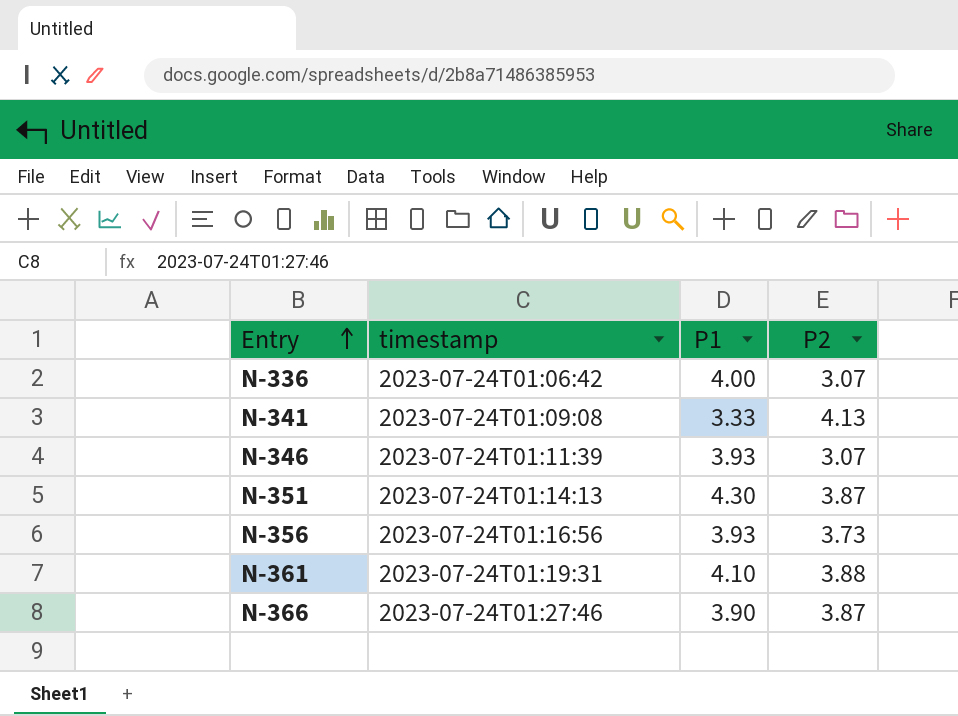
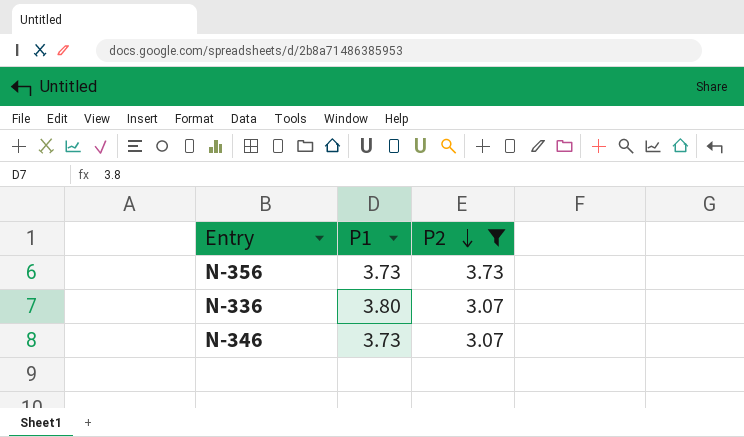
filter: none -> P2 <= 3.73
row order: Entry ascending -> P2 descending
column timestamp | position: 2 -> none
N-356 | P1: 3.93 -> 3.73
N-336 | P1: 4.00 -> 3.80
N-346 | P1: 3.93 -> 3.73

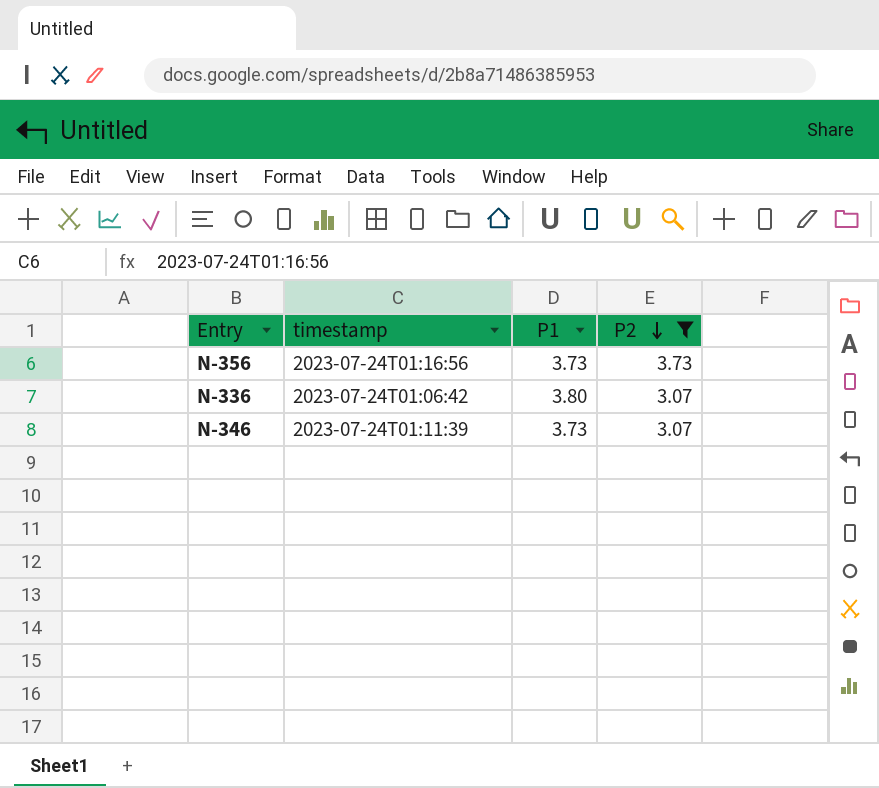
column timestamp | position: none -> 2

